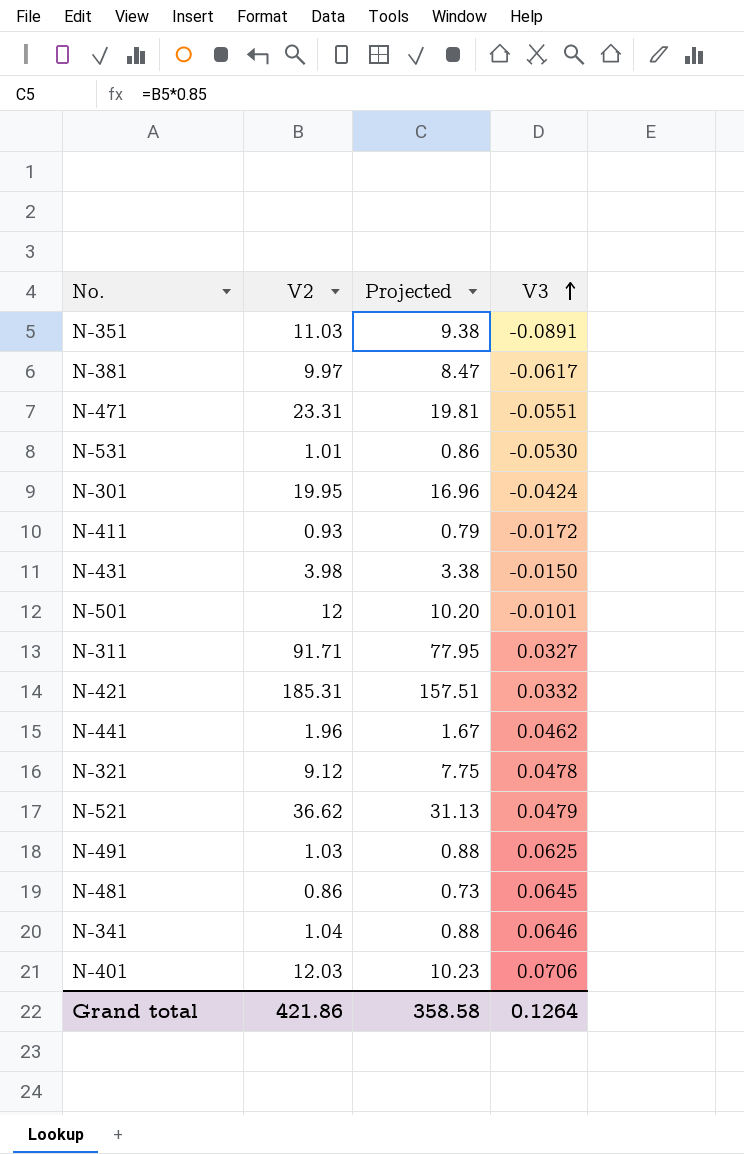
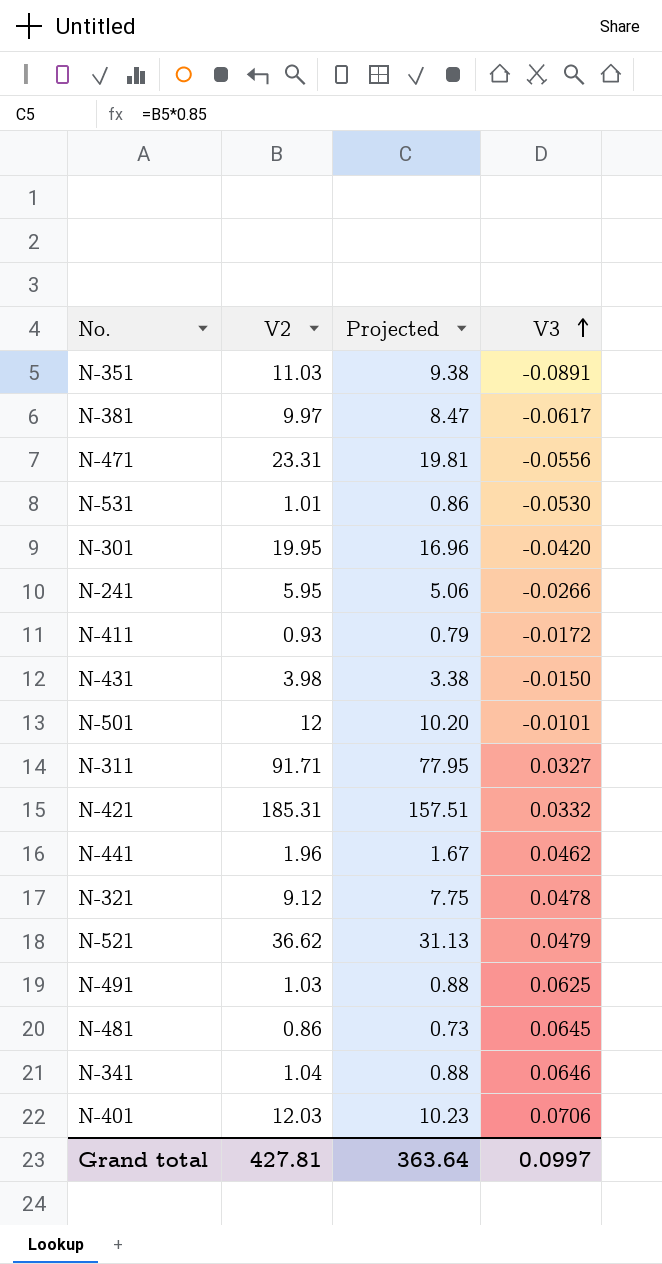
N-471 | V3: -0.0551 -> -0.0556
N-301 | V3: -0.0424 -> -0.0420
row N-241: none -> 5.95 | 5.06 | -0.0266
Grand total | V2: 421.86 -> 427.81
Grand total | Projected: 358.58 -> 363.64
Grand total | V3: 0.1264 -> 0.0997

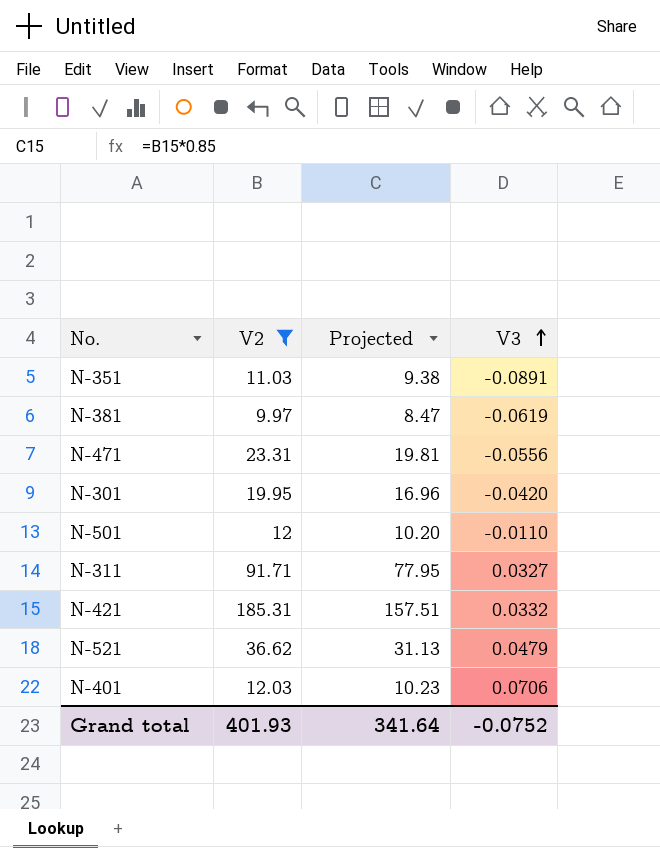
filter: none -> V2 >= 9.97
N-381 | V3: -0.0617 -> -0.0619
N-501 | V3: -0.0101 -> -0.0110
Grand total | V2: 427.81 -> 401.93
Grand total | Projected: 363.64 -> 341.64
Grand total | V3: 0.0997 -> -0.0752

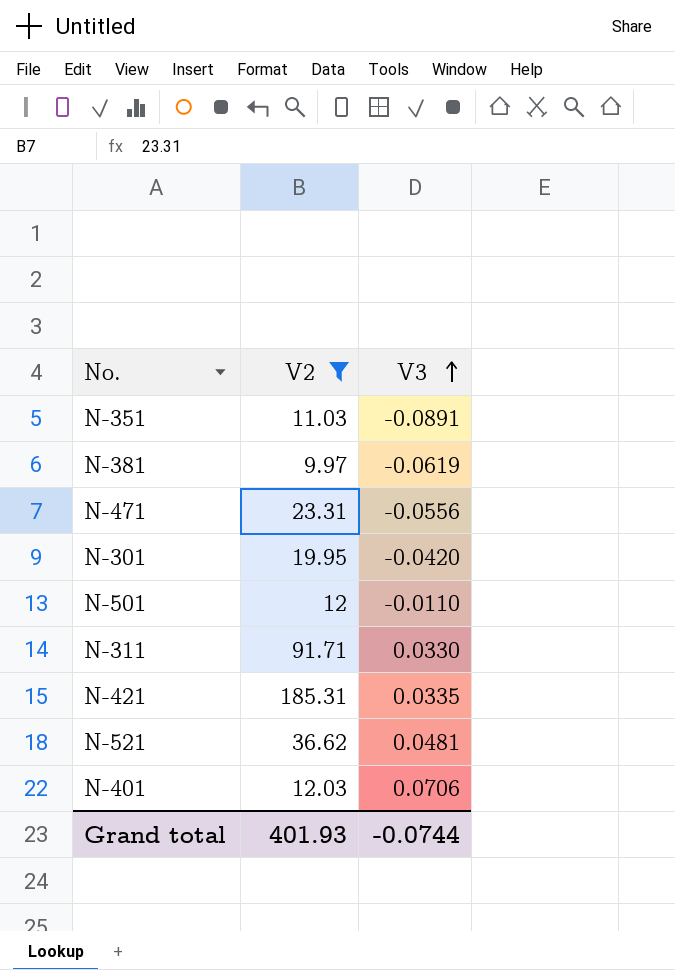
column Projected | formula: [V2] * 0.85 -> none
N-311 | V3: 0.0327 -> 0.0330
N-421 | V3: 0.0332 -> 0.0335
N-521 | V3: 0.0479 -> 0.0481
Grand total | V3: -0.0752 -> -0.0744

